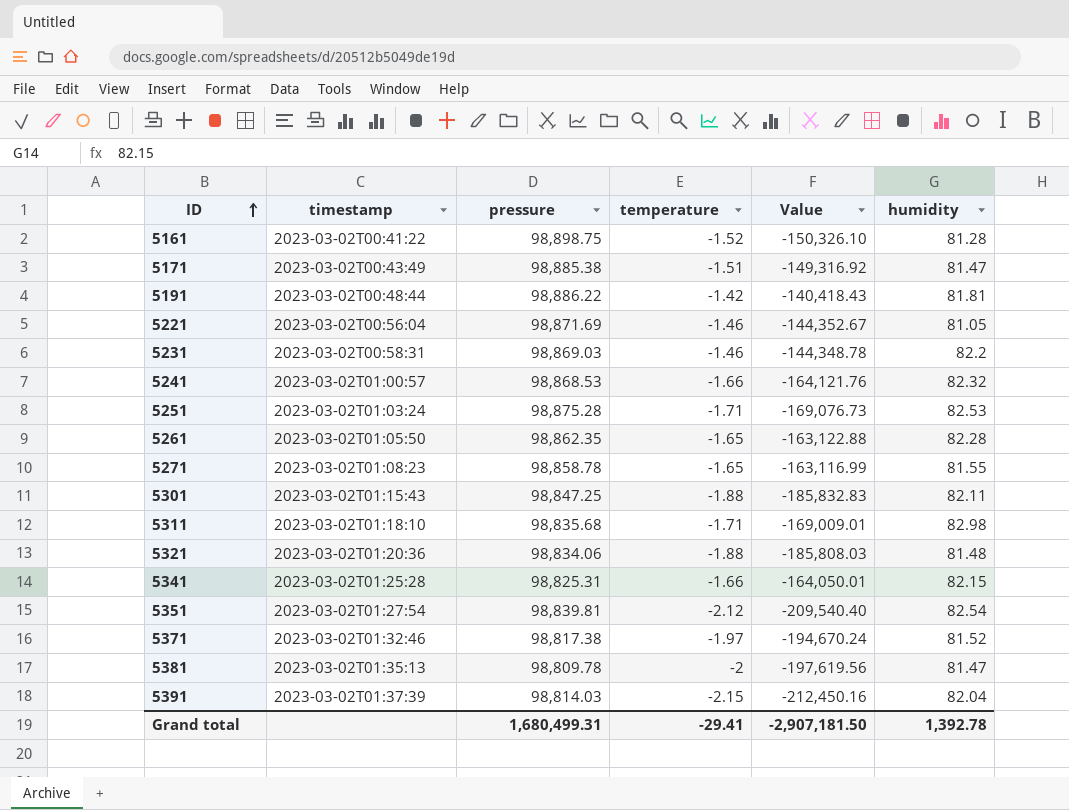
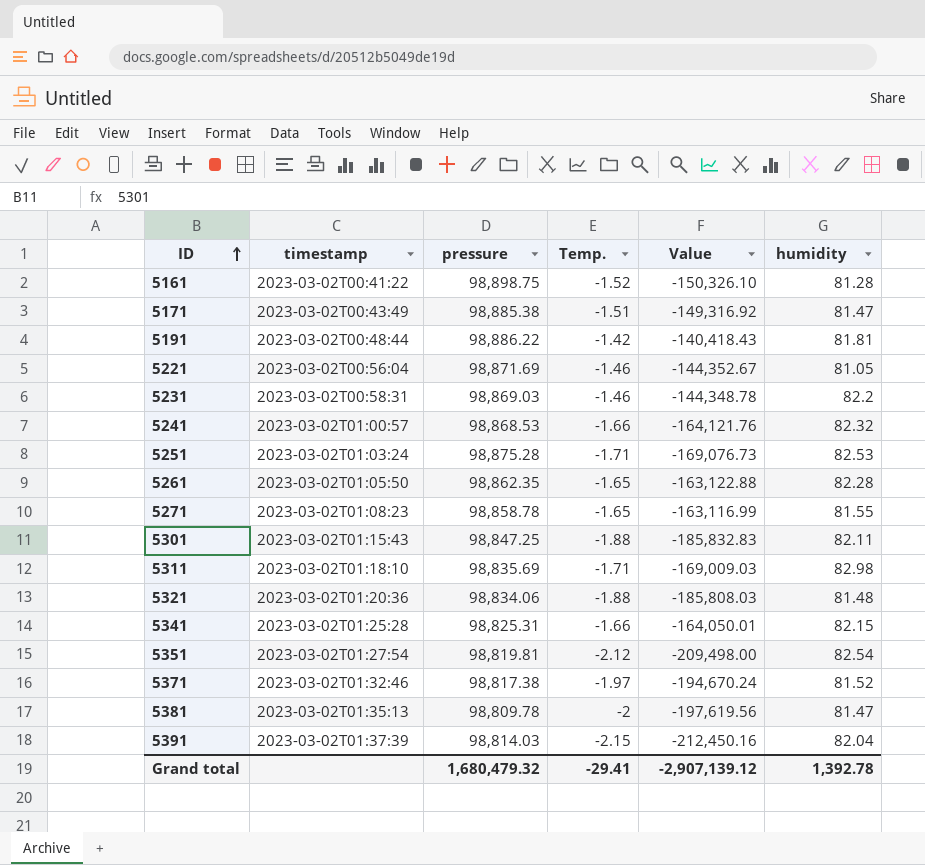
column name: temperature -> Temp.
5311 | pressure: 98,835.68 -> 98,835.69
5311 | Value: -169,009.01 -> -169,009.03
5351 | pressure: 98,839.81 -> 98,819.81
5351 | Value: -209,540.40 -> -209,498.00
Grand total | pressure: 1,680,499.31 -> 1,680,479.32
Grand total | Value: -2,907,181.50 -> -2,907,139.12

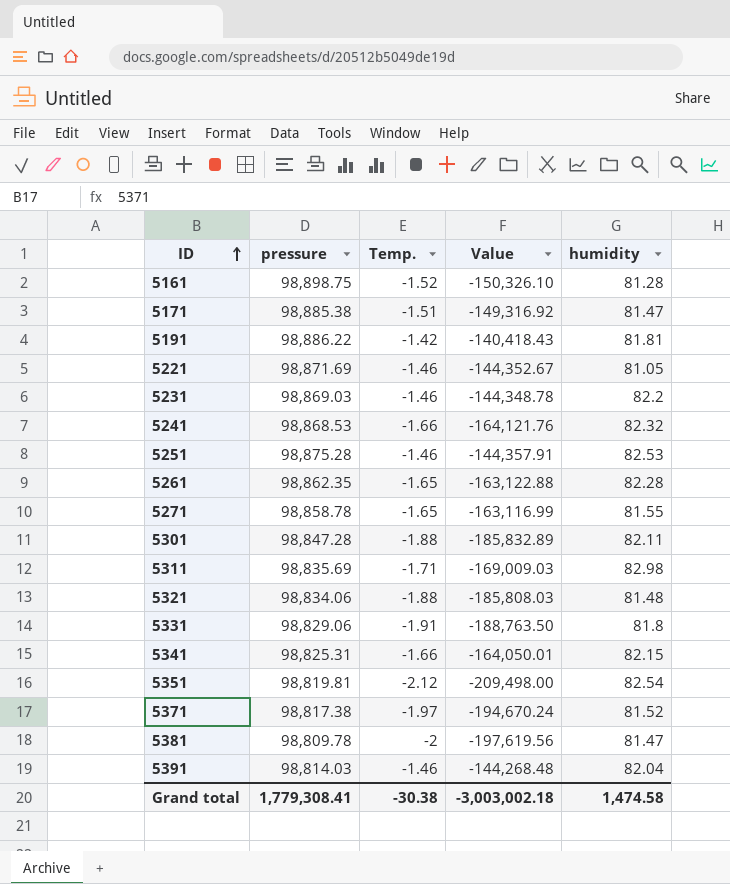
column timestamp | position: 2 -> none
5251 | Temp.: -1.71 -> -1.46
5251 | Value: -169,076.73 -> -144,357.91
5301 | pressure: 98,847.25 -> 98,847.28
5301 | Value: -185,832.83 -> -185,832.89
row 5331: none -> 98,829.06 | -1.91 | -188,763.50 | 81.8
5391 | Temp.: -2.15 -> -1.46
5391 | Value: -212,450.16 -> -144,268.48
Grand total | pressure: 1,680,479.32 -> 1,779,308.41
Grand total | Temp.: -29.41 -> -30.38
Grand total | Value: -2,907,139.12 -> -3,003,002.18
Grand total | humidity: 1,392.78 -> 1,474.58

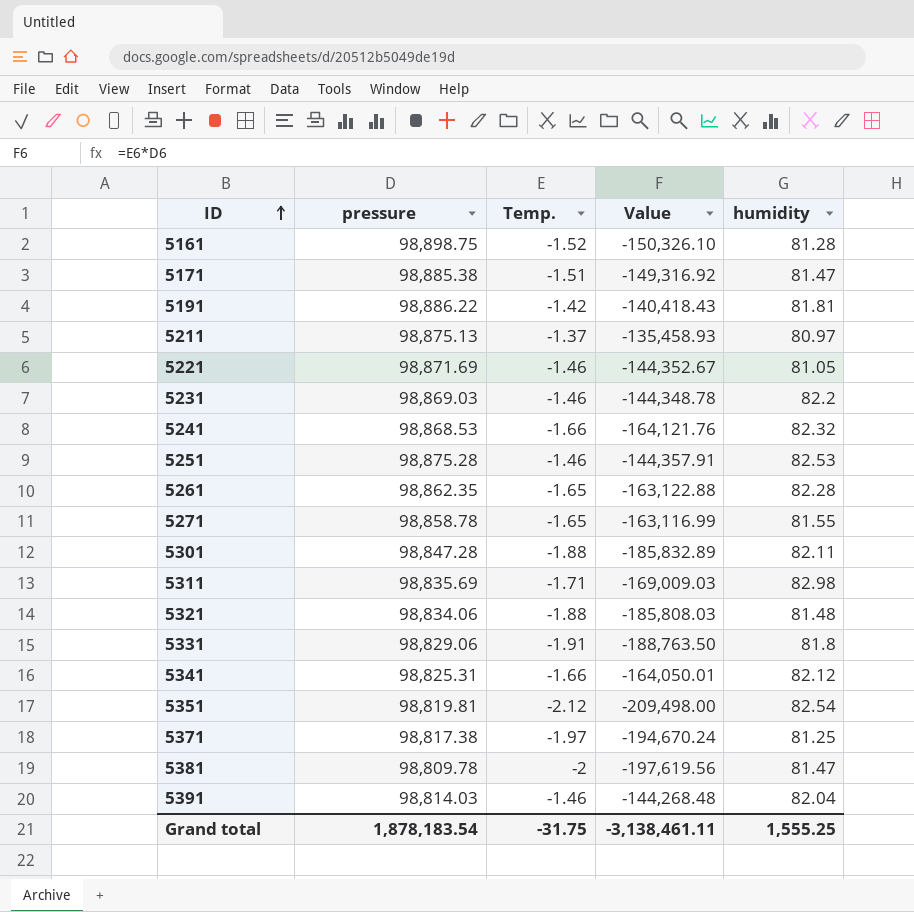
row 5211: none -> 98,875.13 | -1.37 | -135,458.93 | 80.97
5341 | humidity: 82.15 -> 82.12
5371 | humidity: 81.52 -> 81.25
Grand total | pressure: 1,779,308.41 -> 1,878,183.54
Grand total | Temp.: -30.38 -> -31.75
Grand total | Value: -3,003,002.18 -> -3,138,461.11
Grand total | humidity: 1,474.58 -> 1,555.25

